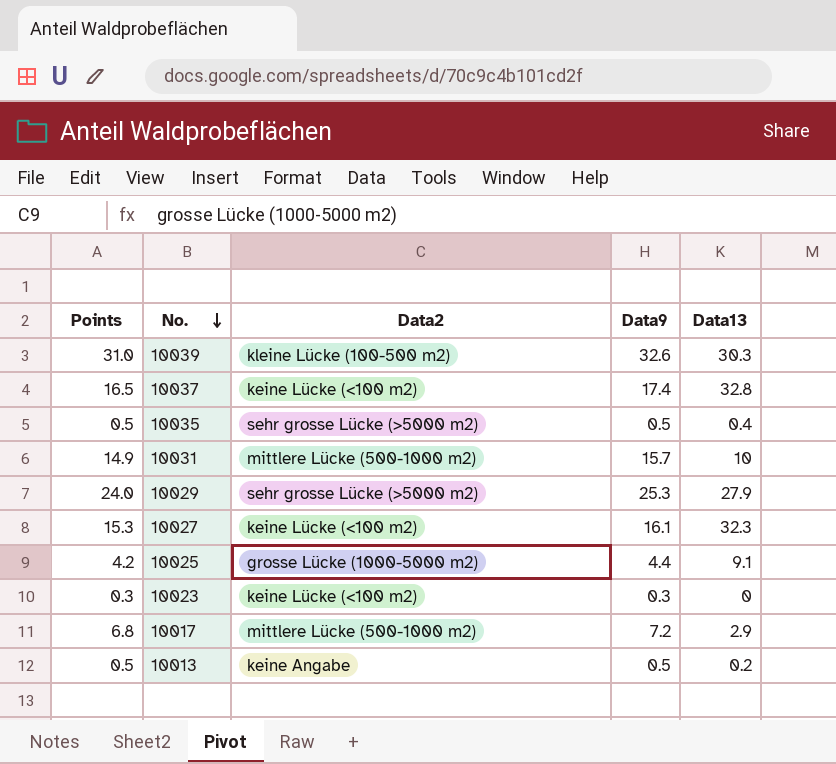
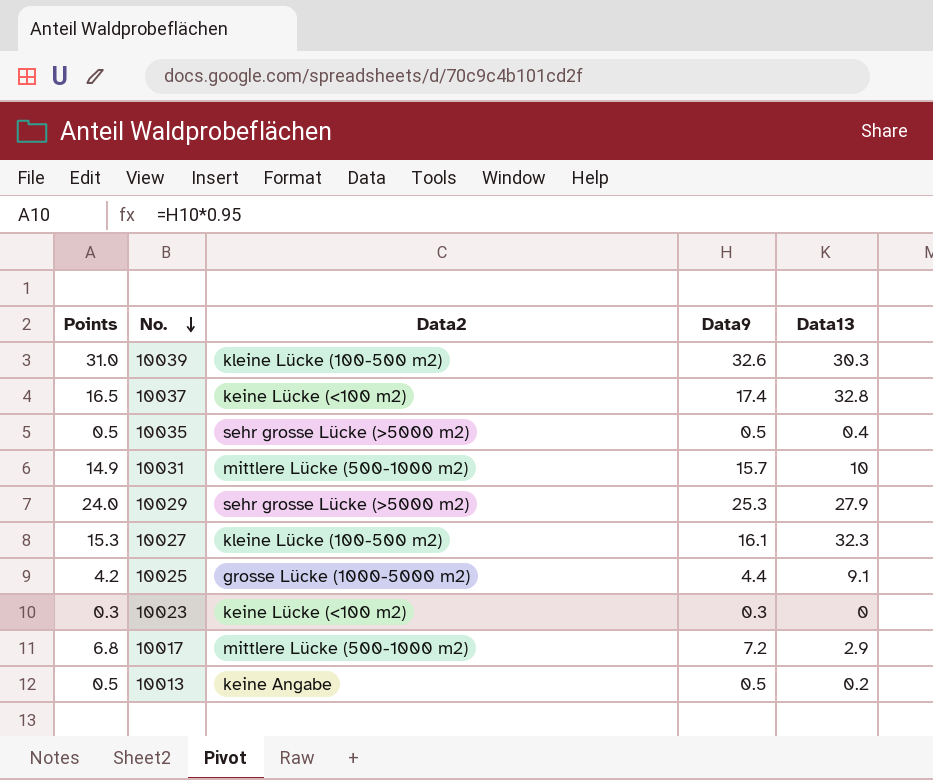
10027 | Data2: keine Lücke (<100 m2) -> kleine Lücke (100-500 m2)

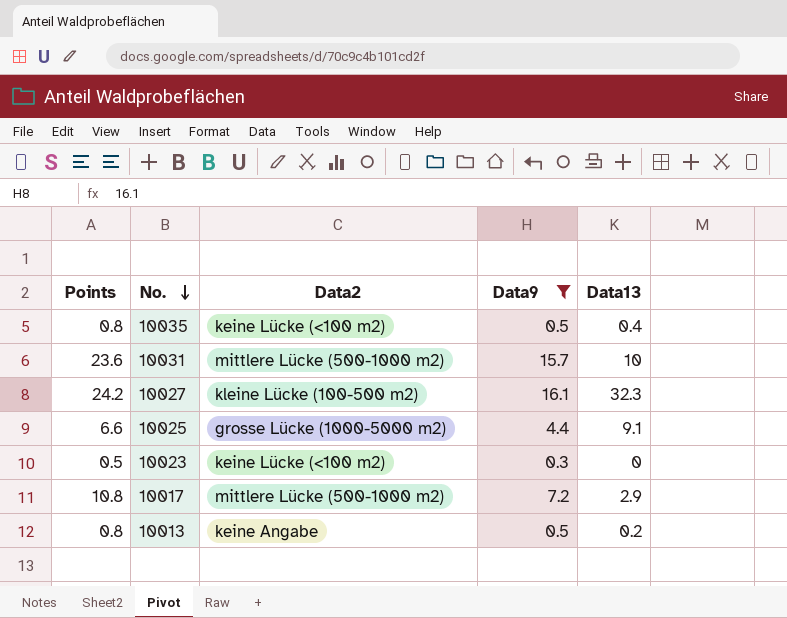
filter: none -> Data9 <= 16.1
column Points | formula: [Data9] * 0.95 -> [Data9] * 1.5
10035 | Data2: sehr grosse Lücke (>5000 m2) -> keine Lücke (<100 m2)

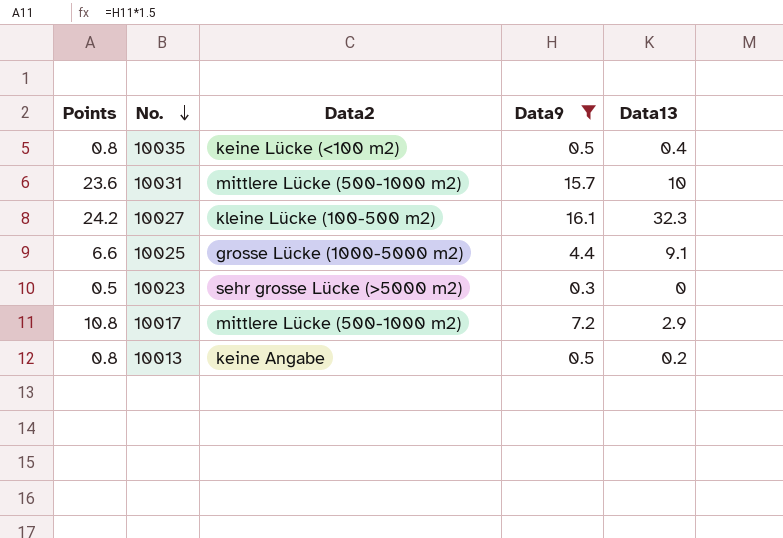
10023 | Data2: keine Lücke (<100 m2) -> sehr grosse Lücke (>5000 m2)

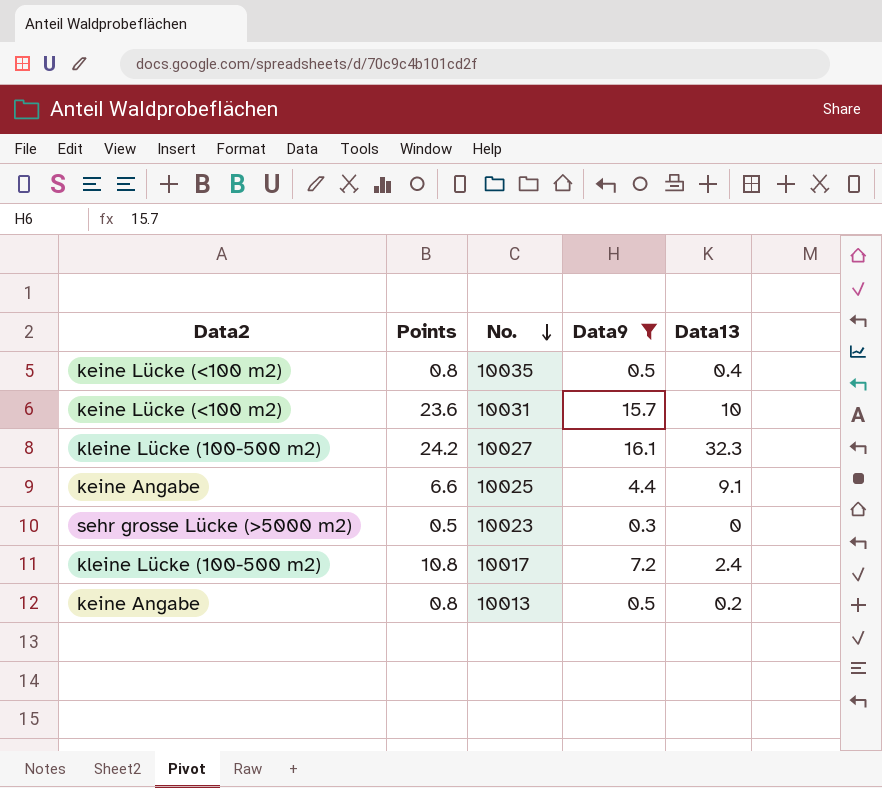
column Data2 | position: 3 -> 1
10031 | Data2: mittlere Lücke (500-1000 m2) -> keine Lücke (<100 m2)
10025 | Data2: grosse Lücke (1000-5000 m2) -> keine Angabe
10017 | Data2: mittlere Lücke (500-1000 m2) -> kleine Lücke (100-500 m2)
10017 | Data13: 2.9 -> 2.4

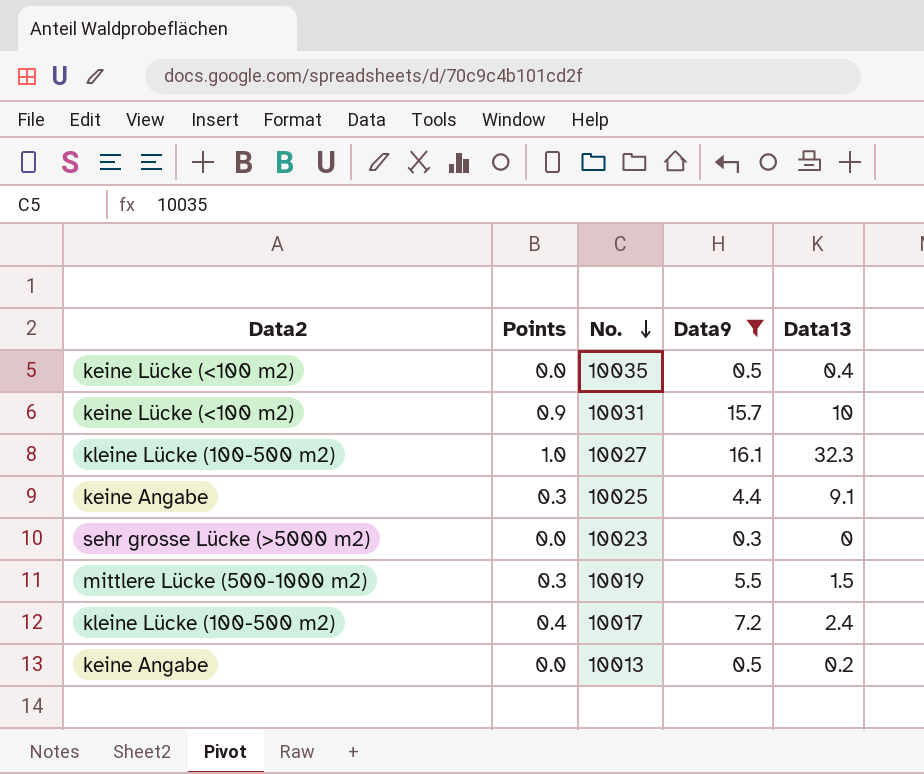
column Points | formula: [Data9] * 1.5 -> [Data9] * 0.06
row 10019: none -> mittlere Lücke (500-1000 m2) | 0.3 | 5.5 | 1.5

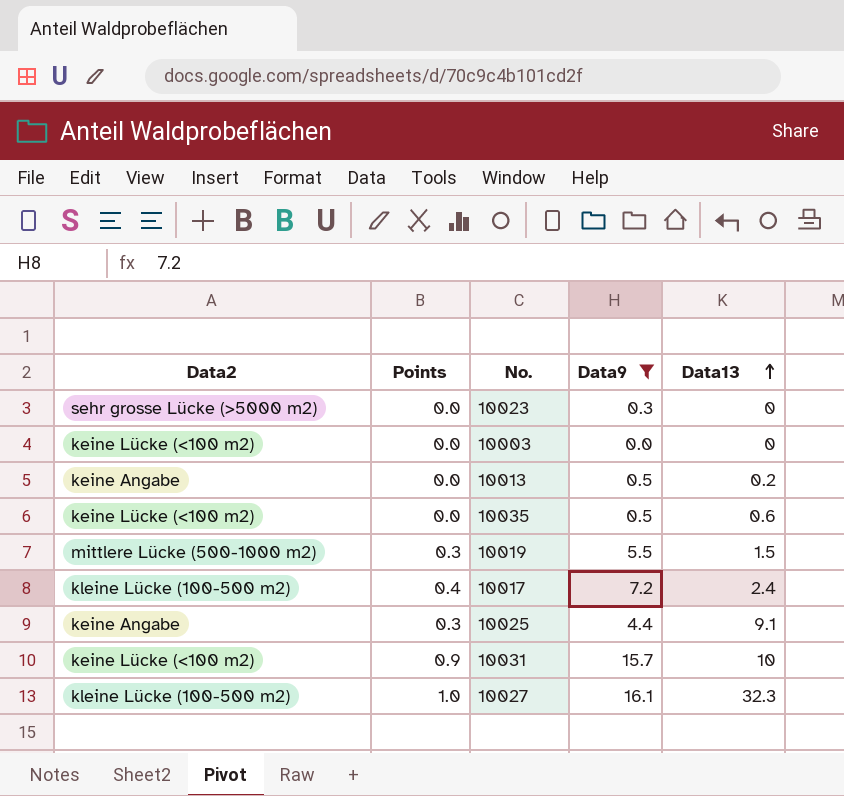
row order: No. descending -> Data13 ascending
row 10003: none -> keine Lücke (<100 m2) | 0.0 | 0.0 | 0
10035 | Data13: 0.4 -> 0.6

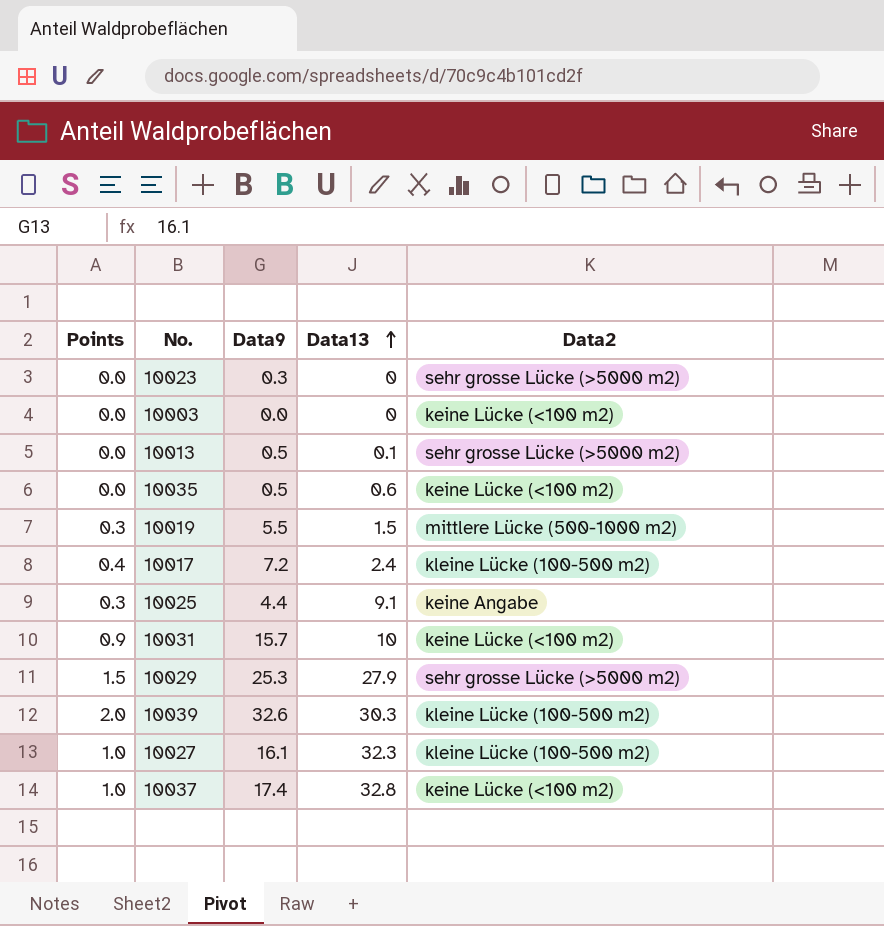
filter: Data9 <= 16.1 -> none
column Data2 | position: 1 -> 5
10013 | Data13: 0.2 -> 0.1
10013 | Data2: keine Angabe -> sehr grosse Lücke (>5000 m2)

